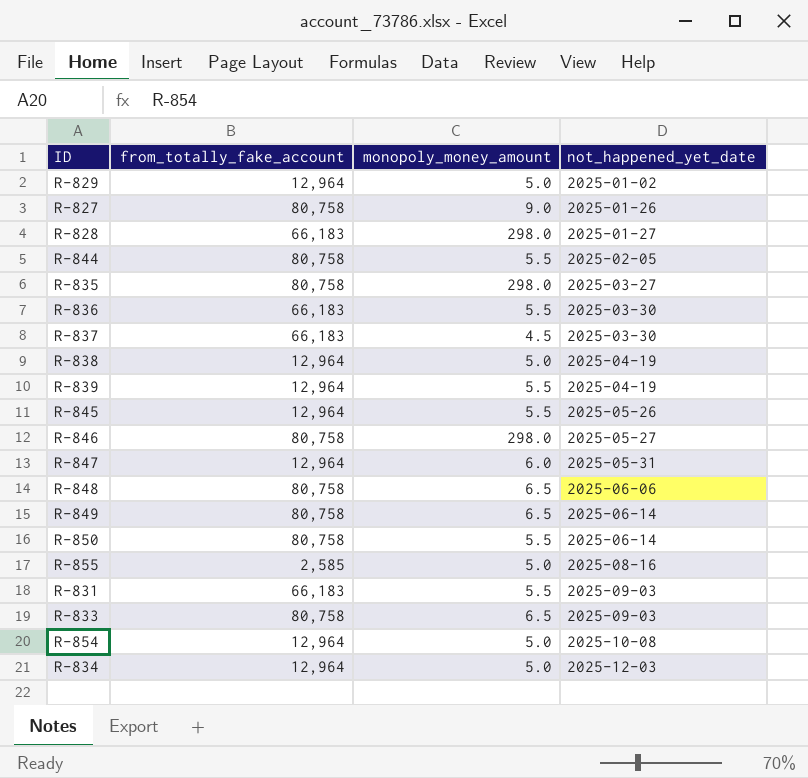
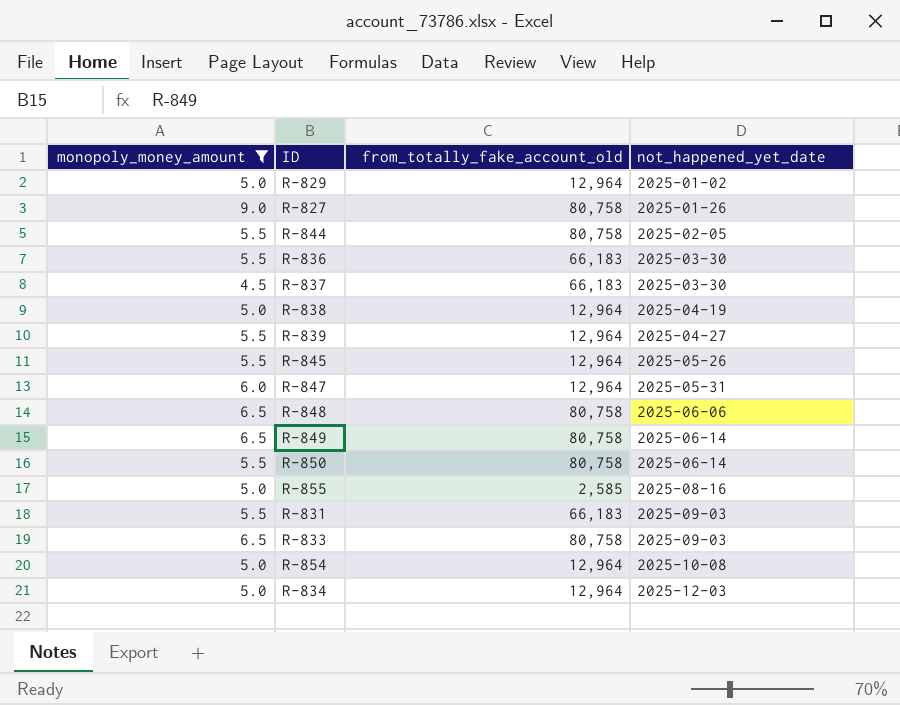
filter: none -> monopoly_money_amount != 298.0
column monopoly_money_amount | position: 3 -> 1
column name: from_totally_fake_account -> from_totally_fake_account_old
R-839 | not_happened_yet_date: 2025-04-19 -> 2025-04-27

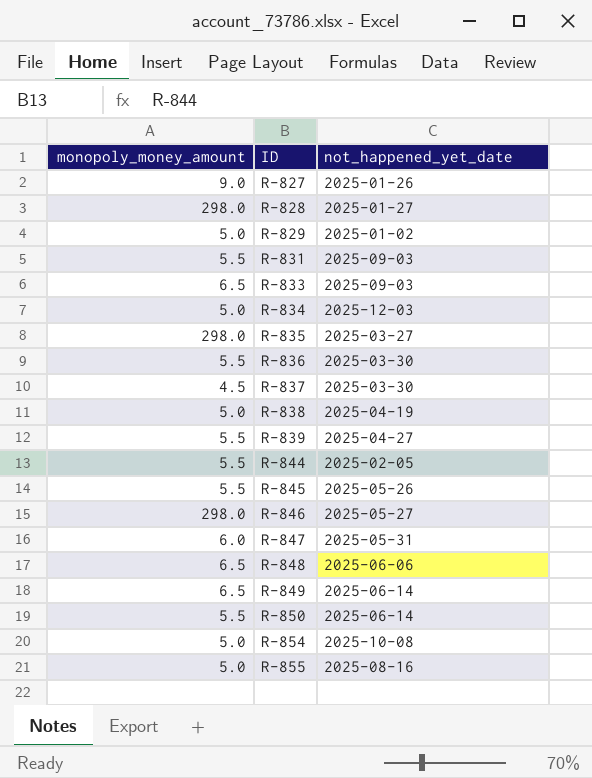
filter: monopoly_money_amount != 298.0 -> none
row order: not_happened_yet_date ascending -> ID ascending
column from_totally_fake_account_old | position: 3 -> none

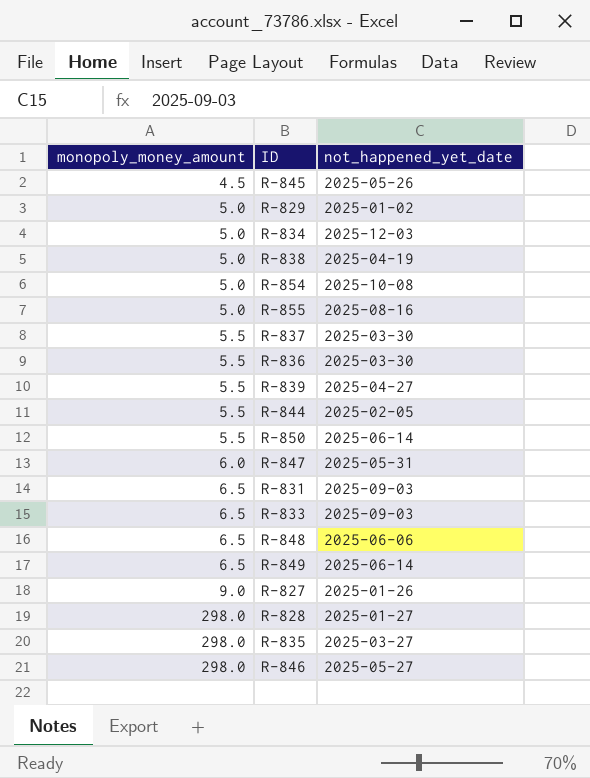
row order: ID ascending -> monopoly_money_amount ascending
R-845 | monopoly_money_amount: 5.5 -> 4.5
R-837 | monopoly_money_amount: 4.5 -> 5.5
R-831 | monopoly_money_amount: 5.5 -> 6.5

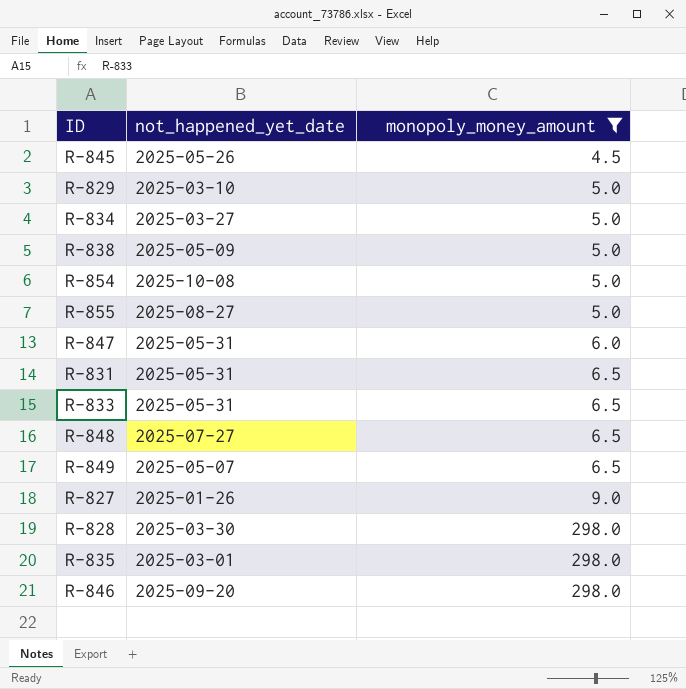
filter: none -> monopoly_money_amount != 5.5
column monopoly_money_amount | position: 1 -> 3
R-829 | not_happened_yet_date: 2025-01-02 -> 2025-03-10
R-834 | not_happened_yet_date: 2025-12-03 -> 2025-03-27
R-838 | not_happened_yet_date: 2025-04-19 -> 2025-05-09
R-855 | not_happened_yet_date: 2025-08-16 -> 2025-08-27
R-831 | not_happened_yet_date: 2025-09-03 -> 2025-05-31
R-833 | not_happened_yet_date: 2025-09-03 -> 2025-05-31
R-848 | not_happened_yet_date: 2025-06-06 -> 2025-07-27
R-849 | not_happened_yet_date: 2025-06-14 -> 2025-05-07
R-828 | not_happened_yet_date: 2025-01-27 -> 2025-03-30
R-835 | not_happened_yet_date: 2025-03-27 -> 2025-03-01
R-846 | not_happened_yet_date: 2025-05-27 -> 2025-09-20

